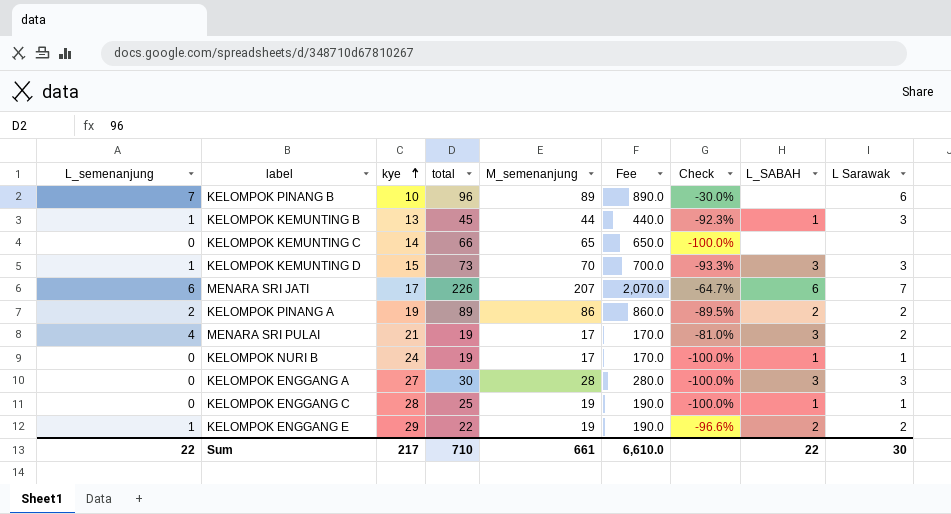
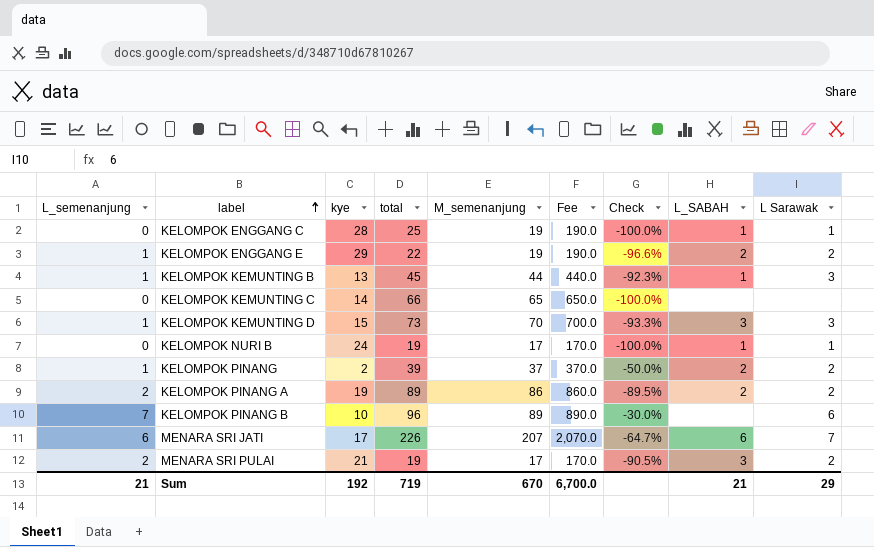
row order: kye ascending -> label ascending
row KELOMPOK ENGGANG A: 0 | 27 | 30 | 28 | 280.0 | -100.0% | 3 | 3 -> none
row KELOMPOK PINANG: none -> 1 | 2 | 39 | 37 | 370.0 | -50.0% | 2 | 2
MENARA SRI PULAI | L_semenanjung: 4 -> 2
MENARA SRI PULAI | Check: -81.0% -> -90.5%
Sum | L_semenanjung: 22 -> 21
Sum | kye: 217 -> 192
Sum | total: 710 -> 719
Sum | M_semenanjung: 661 -> 670
Sum | Fee: 6,610.0 -> 6,700.0
Sum | L_SABAH: 22 -> 21
Sum | L Sarawak: 30 -> 29

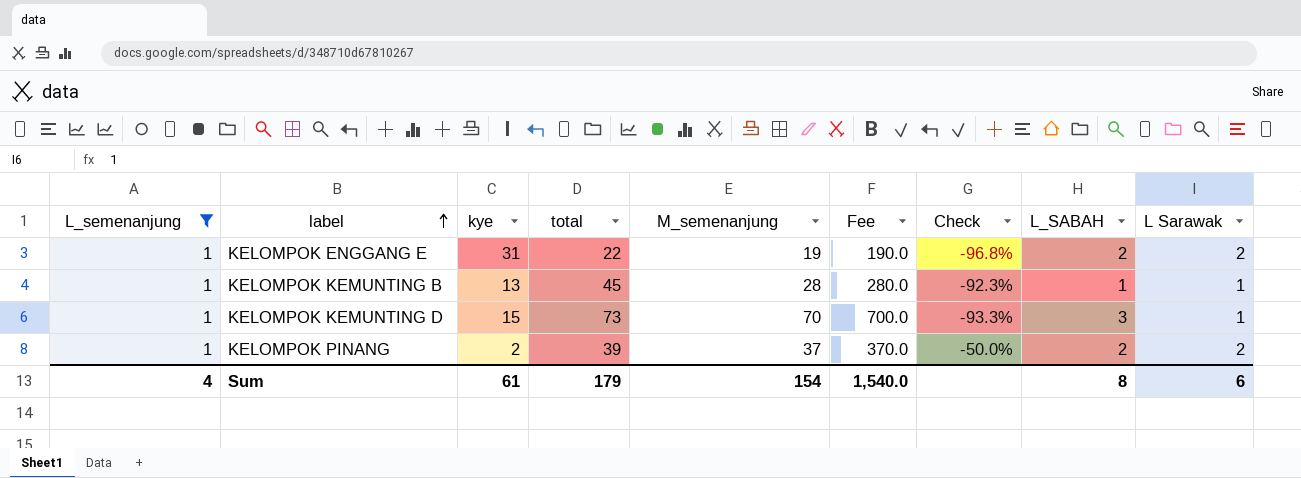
filter: none -> L_semenanjung = 1
KELOMPOK ENGGANG E | kye: 29 -> 31
KELOMPOK ENGGANG E | Check: -96.6% -> -96.8%
KELOMPOK KEMUNTING B | M_semenanjung: 44 -> 28
KELOMPOK KEMUNTING B | Fee: 440.0 -> 280.0
KELOMPOK KEMUNTING B | L Sarawak: 3 -> 1
KELOMPOK KEMUNTING D | L Sarawak: 3 -> 1
Sum | L_semenanjung: 21 -> 4
Sum | kye: 192 -> 61
Sum | total: 719 -> 179
Sum | M_semenanjung: 670 -> 154
Sum | Fee: 6,700.0 -> 1,540.0
Sum | L_SABAH: 21 -> 8
Sum | L Sarawak: 29 -> 6

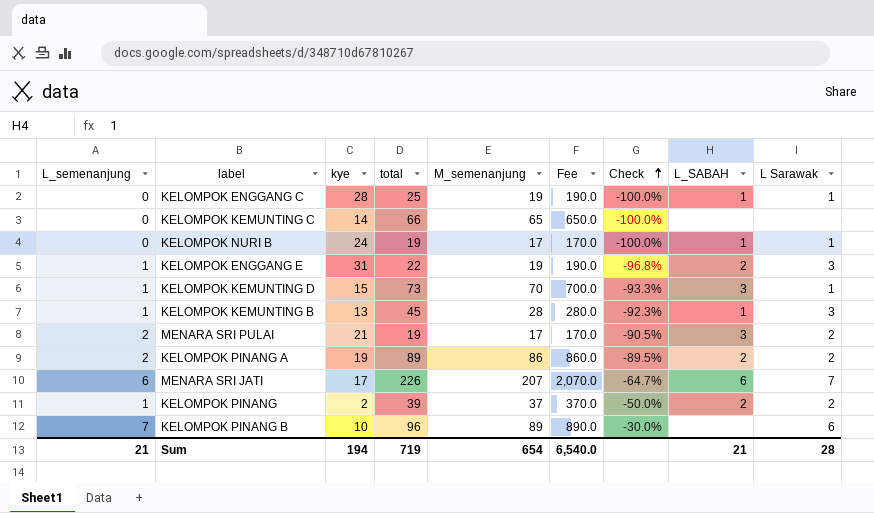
filter: L_semenanjung = 1 -> none
row order: label ascending -> Check ascending
KELOMPOK ENGGANG E | L Sarawak: 2 -> 3
KELOMPOK KEMUNTING B | L Sarawak: 1 -> 3
Sum | L_semenanjung: 4 -> 21
Sum | kye: 61 -> 194
Sum | total: 179 -> 719
Sum | M_semenanjung: 154 -> 654
Sum | Fee: 1,540.0 -> 6,540.0
Sum | L_SABAH: 8 -> 21
Sum | L Sarawak: 6 -> 28

